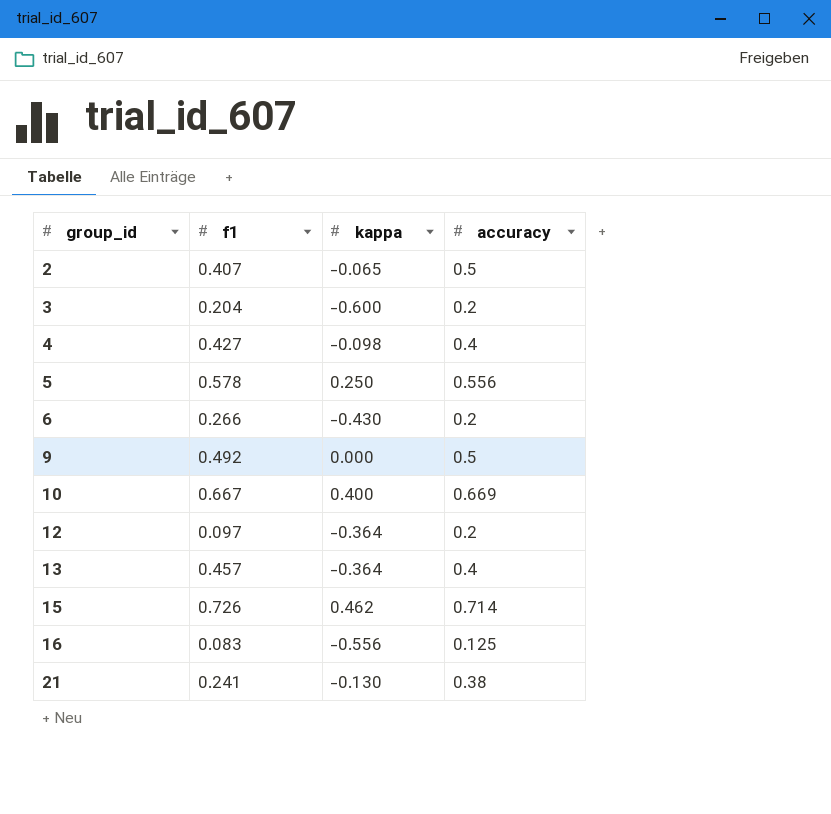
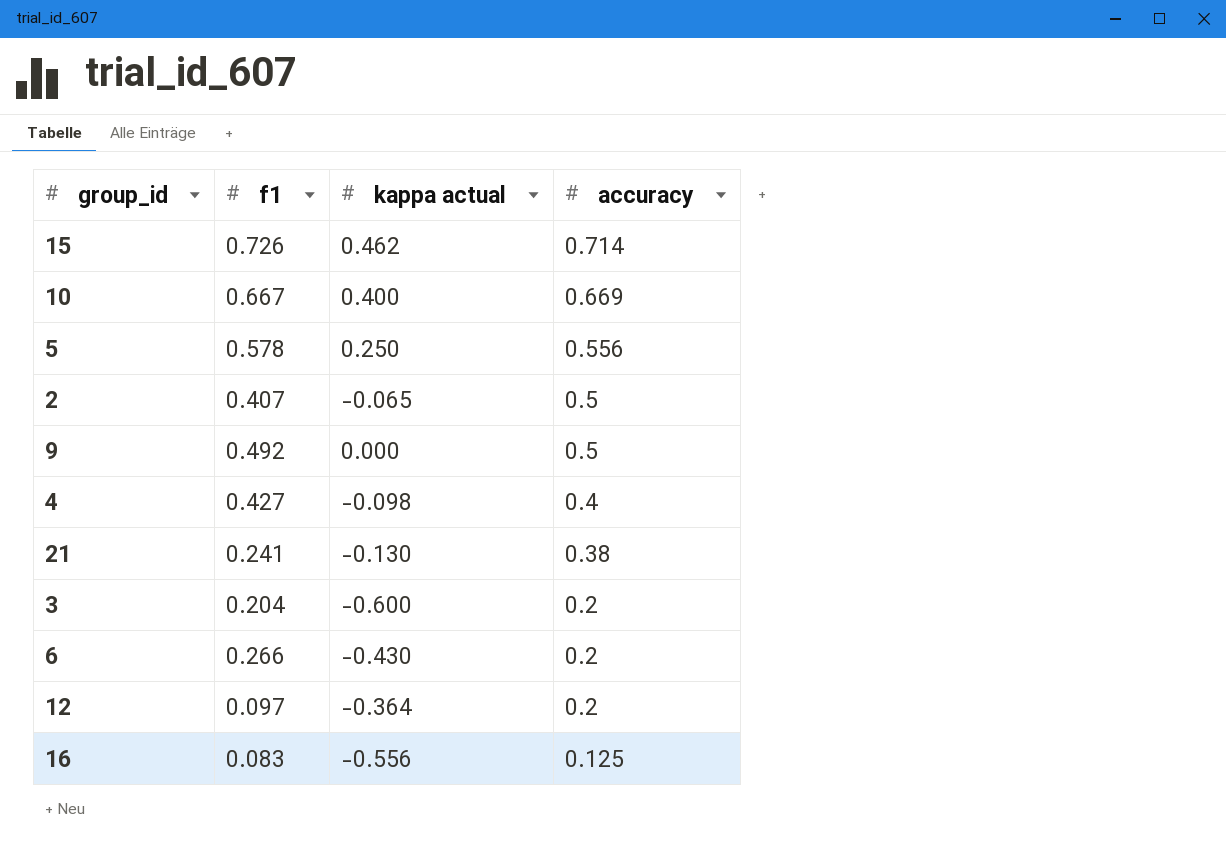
row order: group_id ascending -> accuracy descending
column name: kappa -> kappa actual
row 13: 0.457 | -0.364 | 0.4 -> none

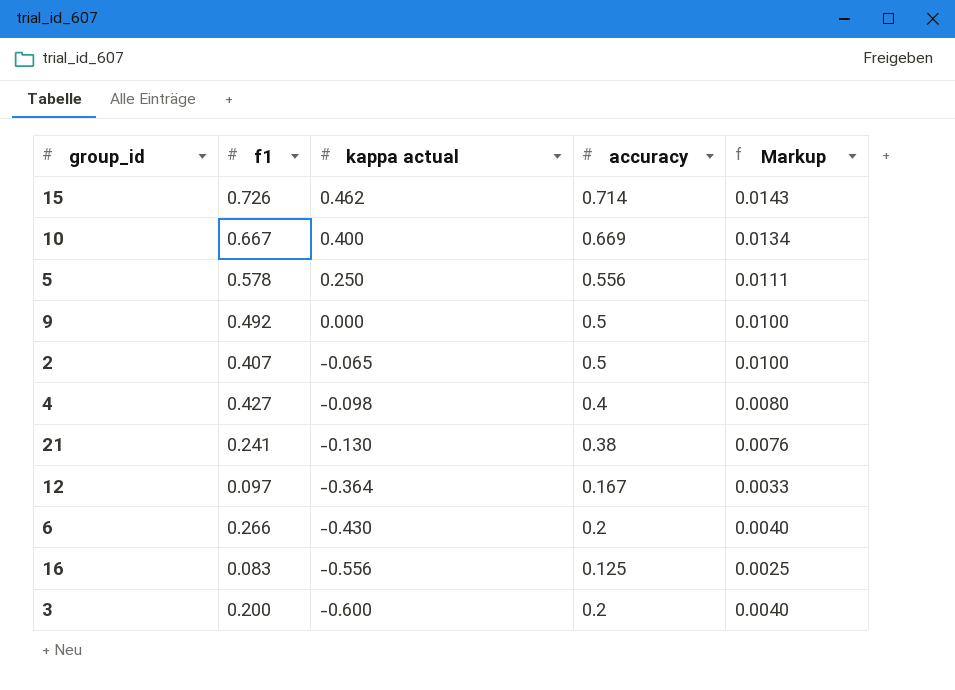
row order: accuracy descending -> kappa actual descending
column Markup | formula: none -> [accuracy] * 0.02
12 | accuracy: 0.2 -> 0.167
3 | f1: 0.204 -> 0.200

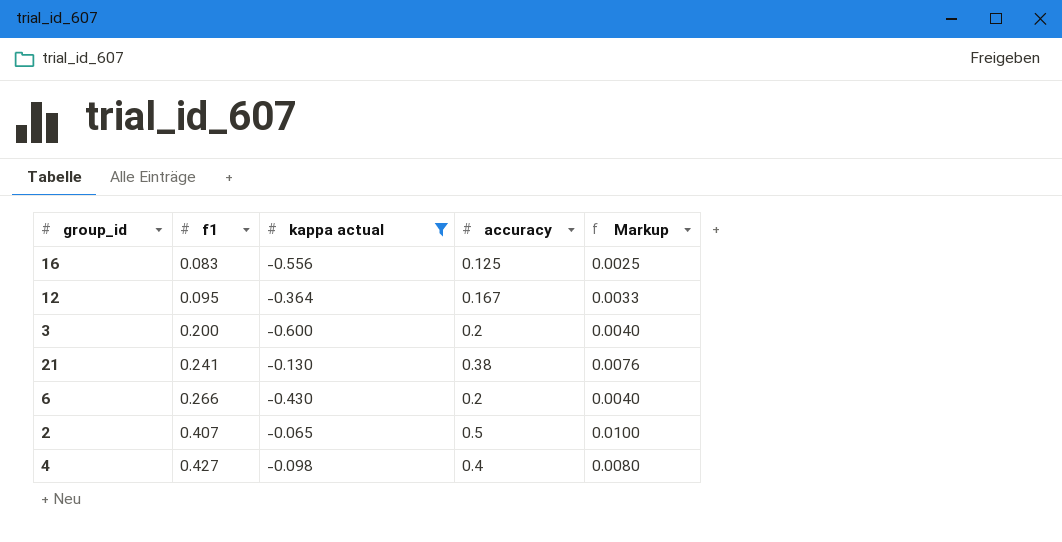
filter: none -> kappa actual <= -0.065
row order: kappa actual descending -> f1 ascending
12 | f1: 0.097 -> 0.095

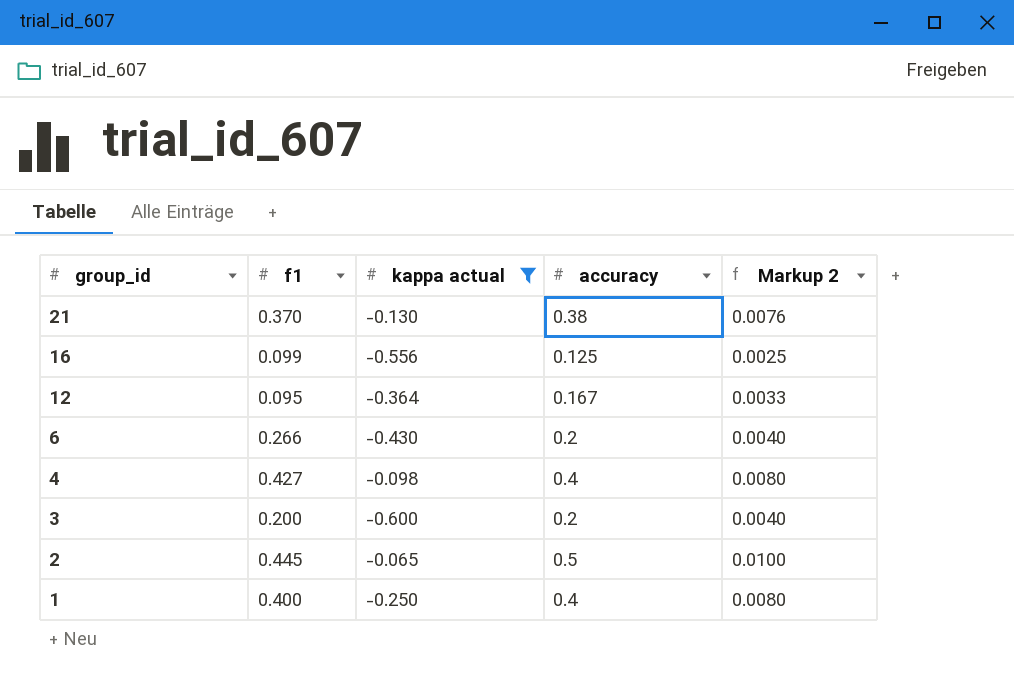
row order: f1 ascending -> group_id descending
column name: Markup -> Markup 2
21 | f1: 0.241 -> 0.370
16 | f1: 0.083 -> 0.099
2 | f1: 0.407 -> 0.445
row 1: none -> 0.400 | -0.250 | 0.4 | 0.0080

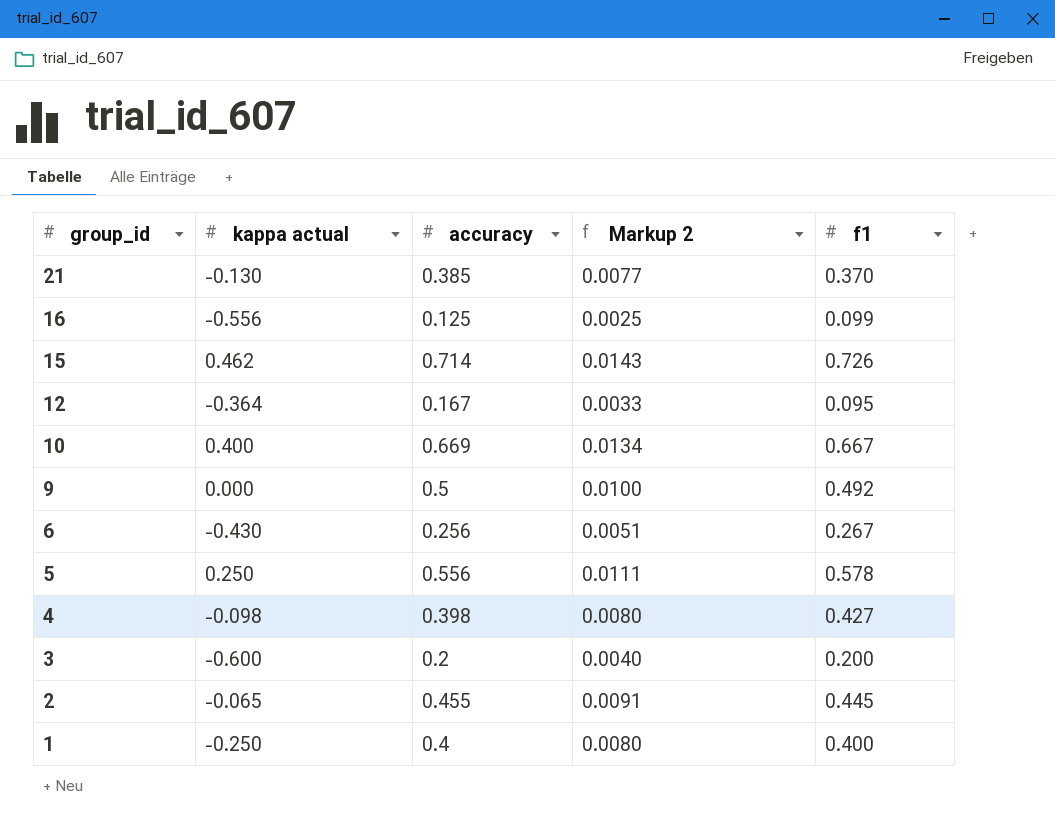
filter: kappa actual <= -0.065 -> none
column f1 | position: 2 -> 5
21 | accuracy: 0.38 -> 0.385
21 | Markup 2: 0.0076 -> 0.0077
6 | accuracy: 0.2 -> 0.256
6 | Markup 2: 0.0040 -> 0.0051
6 | f1: 0.266 -> 0.267
4 | accuracy: 0.4 -> 0.398
2 | accuracy: 0.5 -> 0.455
2 | Markup 2: 0.0100 -> 0.0091

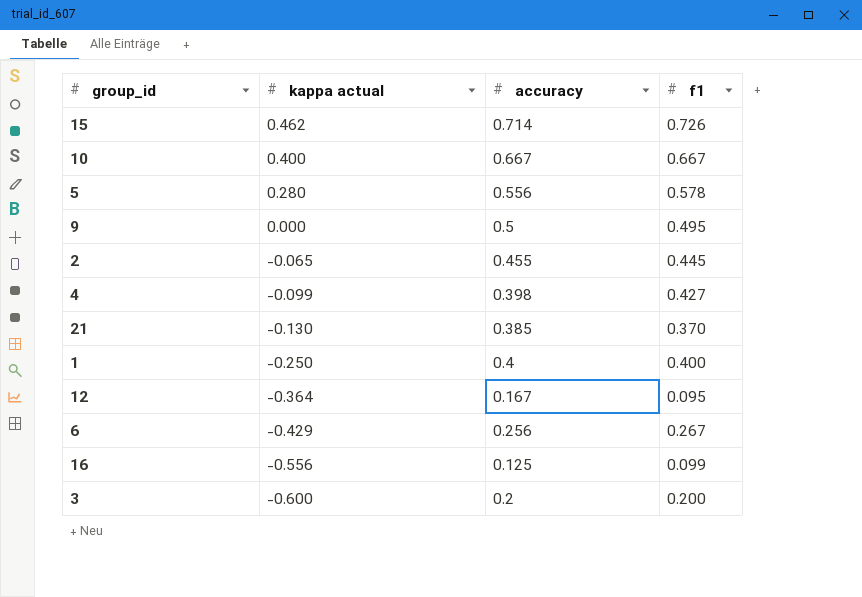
row order: group_id descending -> kappa actual descending
column Markup 2 | formula: [accuracy] * 0.02 -> none
10 | accuracy: 0.669 -> 0.667
5 | kappa actual: 0.250 -> 0.280
9 | f1: 0.492 -> 0.495
4 | kappa actual: -0.098 -> -0.099
6 | kappa actual: -0.430 -> -0.429

